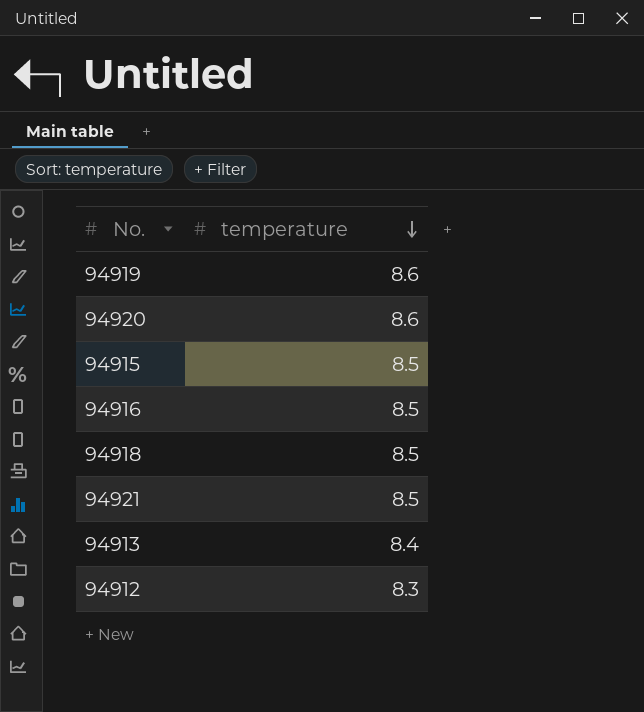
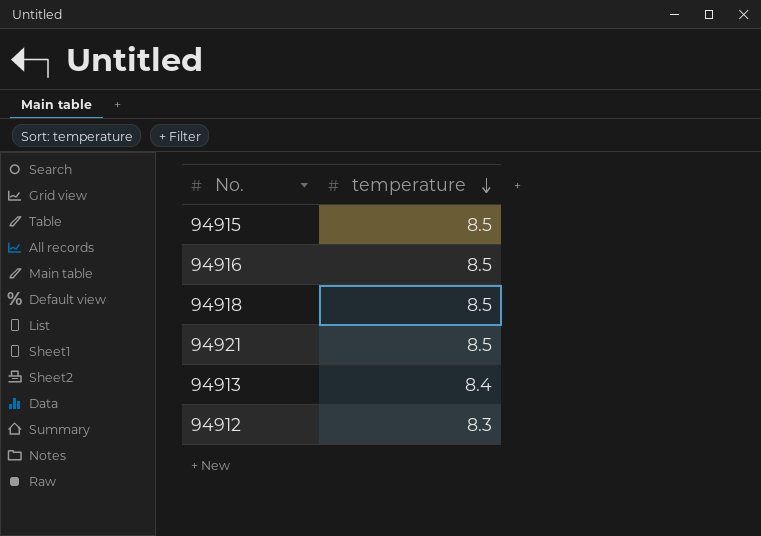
row 94919: 8.6 -> none
row 94920: 8.6 -> none

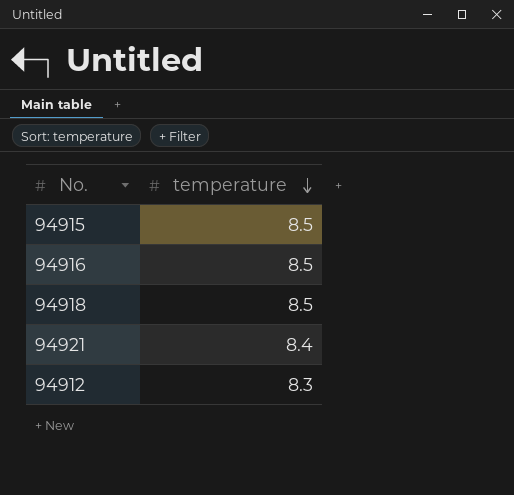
row 94913: 8.4 -> none
94921 | temperature: 8.5 -> 8.4

